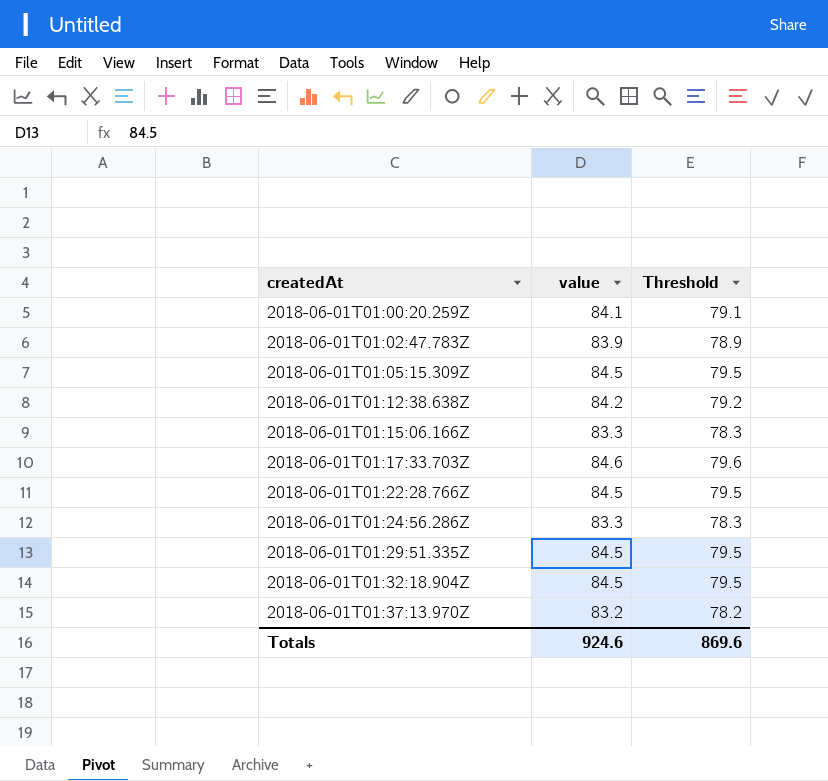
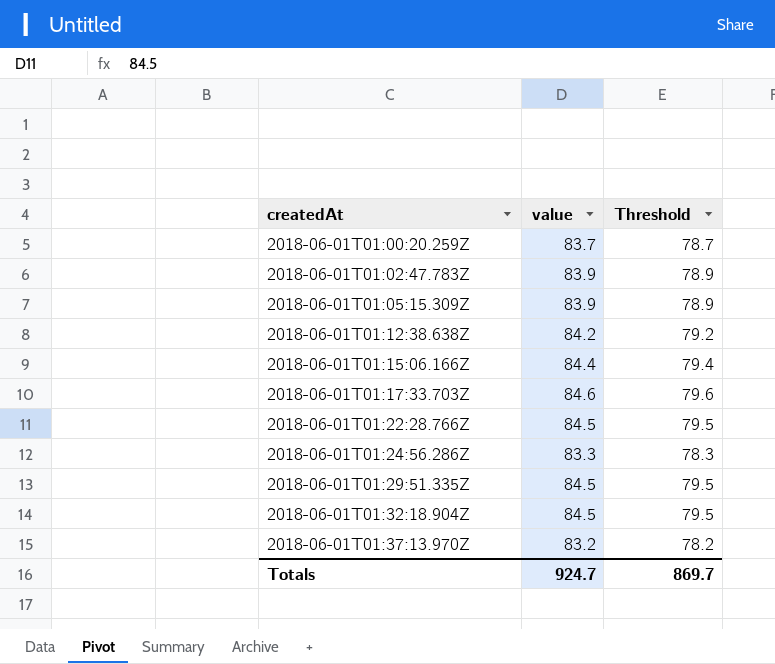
2018-06-01T01:00:20.259Z | value: 84.1 -> 83.7
2018-06-01T01:00:20.259Z | Threshold: 79.1 -> 78.7
2018-06-01T01:05:15.309Z | value: 84.5 -> 83.9
2018-06-01T01:05:15.309Z | Threshold: 79.5 -> 78.9
2018-06-01T01:15:06.166Z | value: 83.3 -> 84.4
2018-06-01T01:15:06.166Z | Threshold: 78.3 -> 79.4
Totals | value: 924.6 -> 924.7
Totals | Threshold: 869.6 -> 869.7

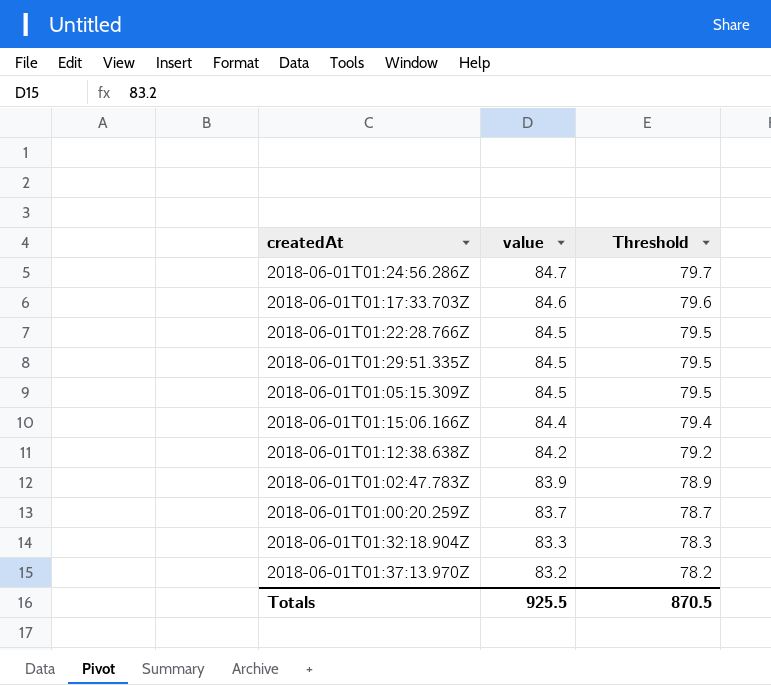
row order: createdAt ascending -> value descending
2018-06-01T01:24:56.286Z | value: 83.3 -> 84.7
2018-06-01T01:24:56.286Z | Threshold: 78.3 -> 79.7
2018-06-01T01:05:15.309Z | value: 83.9 -> 84.5
2018-06-01T01:05:15.309Z | Threshold: 78.9 -> 79.5
2018-06-01T01:32:18.904Z | value: 84.5 -> 83.3
2018-06-01T01:32:18.904Z | Threshold: 79.5 -> 78.3
Totals | value: 924.7 -> 925.5
Totals | Threshold: 869.7 -> 870.5

